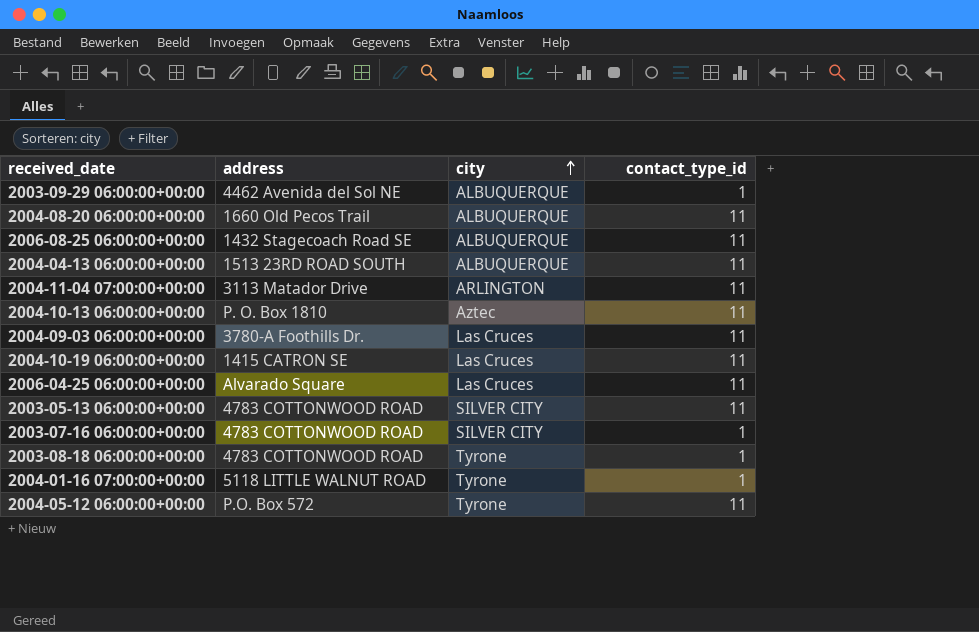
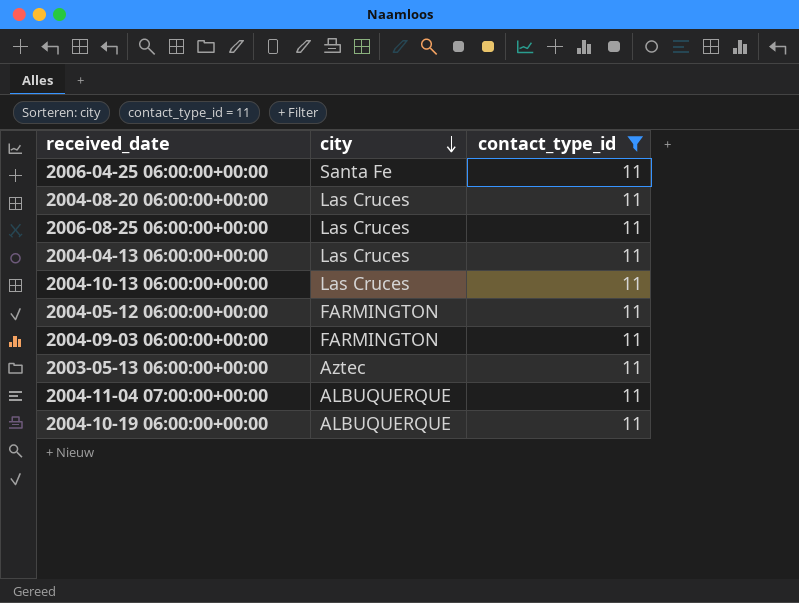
filter: none -> contact_type_id = 11
row order: city ascending -> city descending
column address | position: 2 -> none
2006-04-25 06:00:00+00:00 | city: Las Cruces -> Santa Fe
2004-08-20 06:00:00+00:00 | city: ALBUQUERQUE -> Las Cruces
2006-08-25 06:00:00+00:00 | city: ALBUQUERQUE -> Las Cruces
2004-04-13 06:00:00+00:00 | city: ALBUQUERQUE -> Las Cruces
2004-10-13 06:00:00+00:00 | city: Aztec -> Las Cruces
2004-05-12 06:00:00+00:00 | city: Tyrone -> FARMINGTON
2004-09-03 06:00:00+00:00 | city: Las Cruces -> FARMINGTON
2003-05-13 06:00:00+00:00 | city: SILVER CITY -> Aztec
2004-11-04 07:00:00+00:00 | city: ARLINGTON -> ALBUQUERQUE
2004-10-19 06:00:00+00:00 | city: Las Cruces -> ALBUQUERQUE

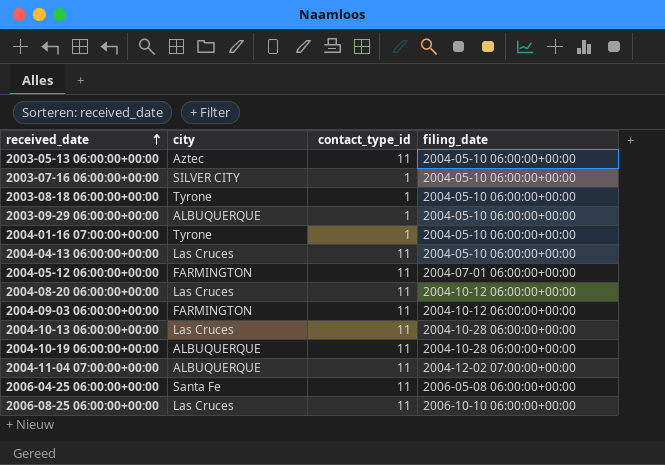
filter: contact_type_id = 11 -> none
row order: city descending -> received_date ascending
column filing_date | position: none -> 4

